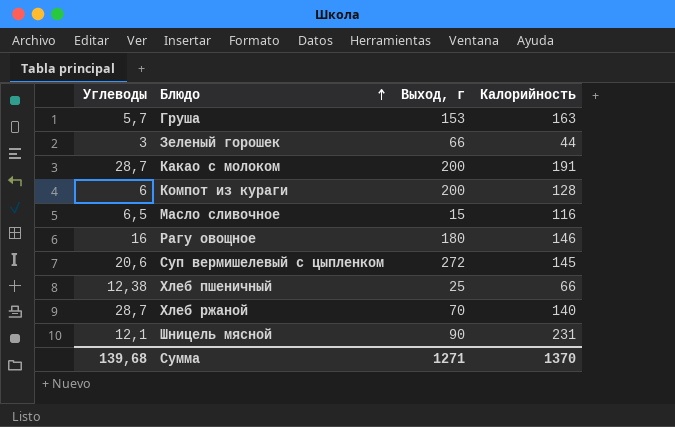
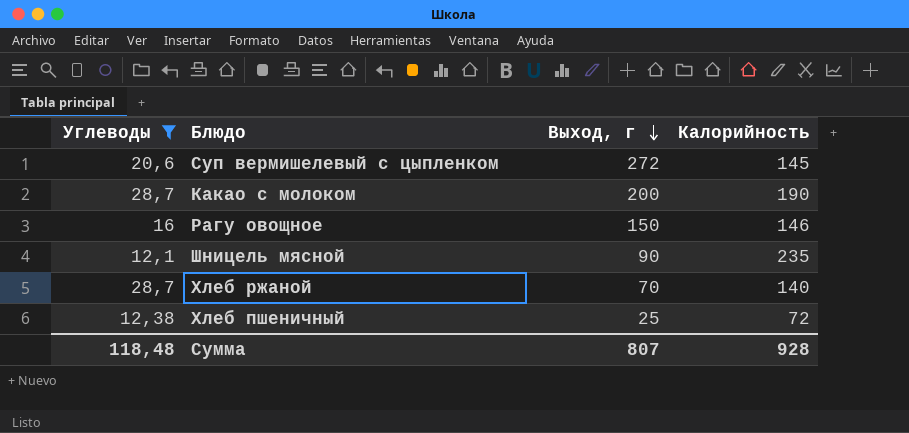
filter: none -> Углеводы >= 12,1
row order: Блюдо ascending -> Выход, г descending
Какао с молоком | Калорийность: 191 -> 190
Рагу овощное | Выход, г: 180 -> 150
Шницель мясной | Калорийность: 231 -> 235
Хлеб пшеничный | Калорийность: 66 -> 72
Сумма | Углеводы: 139,68 -> 118,48
Сумма | Выход, г: 1271 -> 807
Сумма | Калорийность: 1370 -> 928

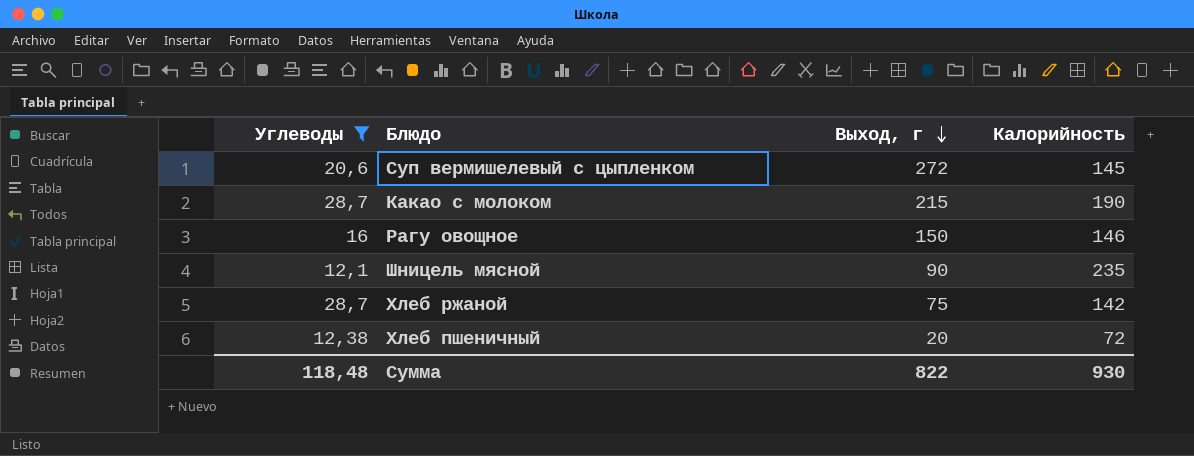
Какао с молоком | Выход, г: 200 -> 215
Хлеб ржаной | Выход, г: 70 -> 75
Хлеб ржаной | Калорийность: 140 -> 142
Хлеб пшеничный | Выход, г: 25 -> 20
Сумма | Выход, г: 807 -> 822
Сумма | Калорийность: 928 -> 930

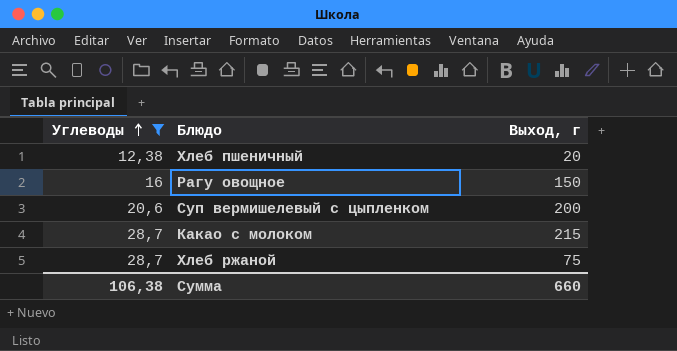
row order: Выход, г descending -> Углеводы ascending
column Калорийность | position: 4 -> none
row Шницель мясной: 12,1 | 90 | 235 -> none
Суп вермишелевый с цыпленком | Выход, г: 272 -> 200
Сумма | Углеводы: 118,48 -> 106,38
Сумма | Выход, г: 822 -> 660

